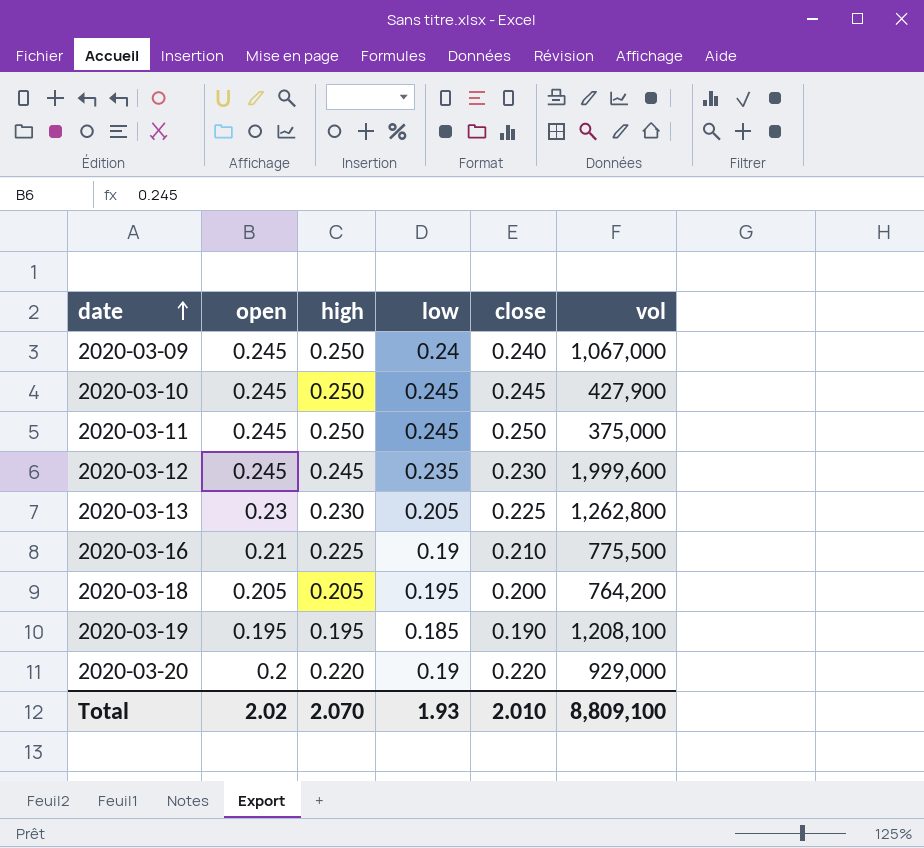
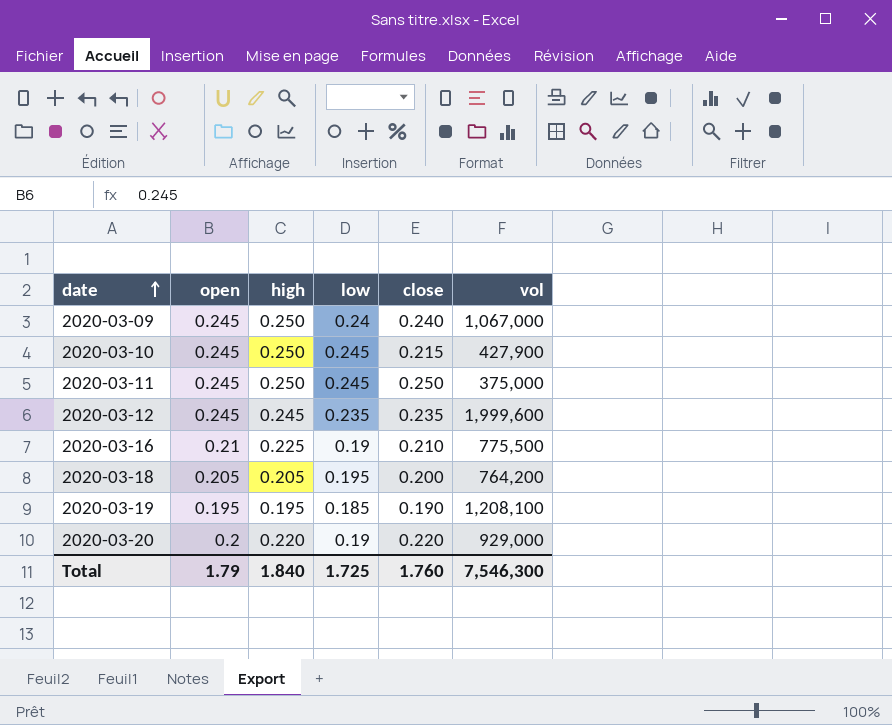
row 2020-03-13: 0.23 | 0.230 | 0.205 | 0.225 | 1,262,800 -> none
2020-03-10 | close: 0.245 -> 0.215
2020-03-12 | close: 0.230 -> 0.235
Total | open: 2.02 -> 1.79
Total | high: 2.070 -> 1.840
Total | low: 1.93 -> 1.725
Total | close: 2.010 -> 1.760
Total | vol: 8,809,100 -> 7,546,300

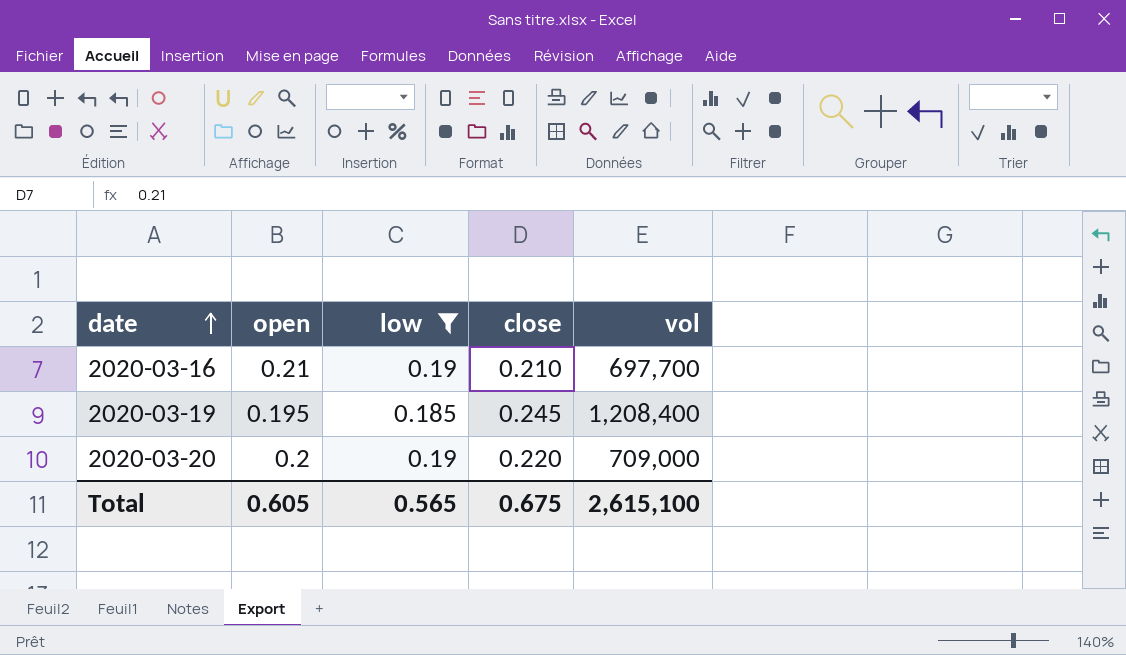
filter: none -> low <= 0.19
column high | position: 3 -> none
2020-03-16 | vol: 775,500 -> 697,700
2020-03-19 | close: 0.190 -> 0.245
2020-03-19 | vol: 1,208,100 -> 1,208,400
2020-03-20 | vol: 929,000 -> 709,000
Total | open: 1.79 -> 0.605
Total | low: 1.725 -> 0.565
Total | close: 1.760 -> 0.675
Total | vol: 7,546,300 -> 2,615,100

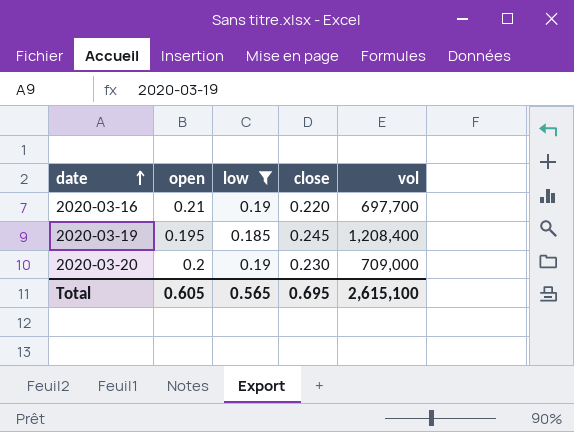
2020-03-16 | close: 0.210 -> 0.220
2020-03-20 | close: 0.220 -> 0.230
Total | close: 0.675 -> 0.695

